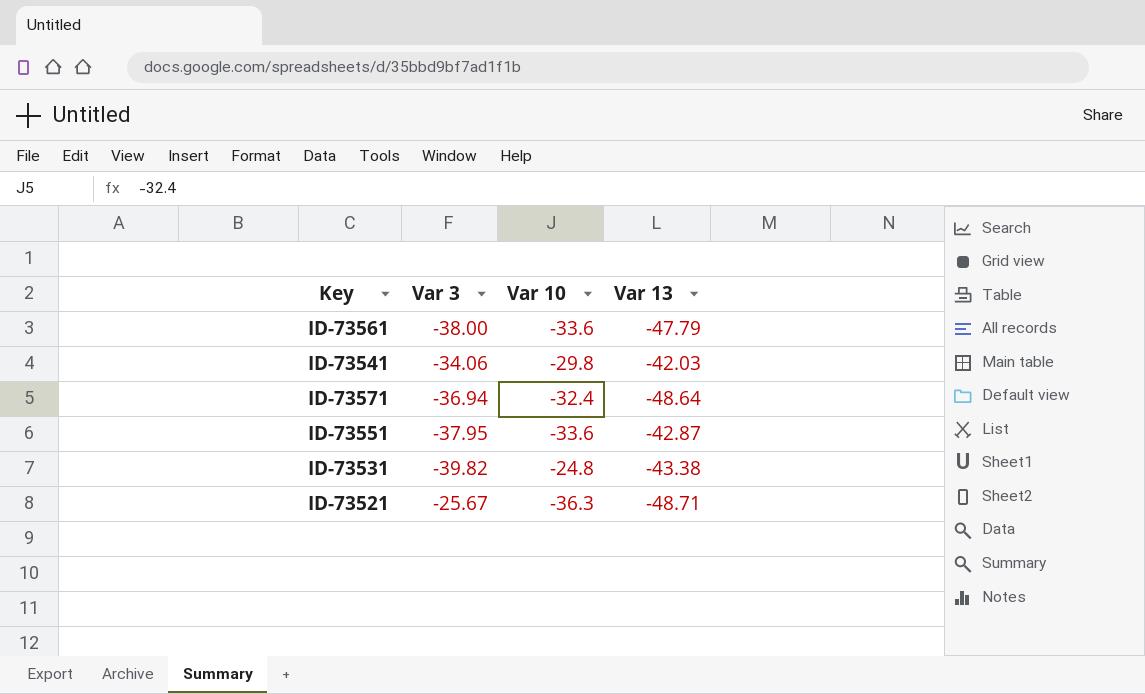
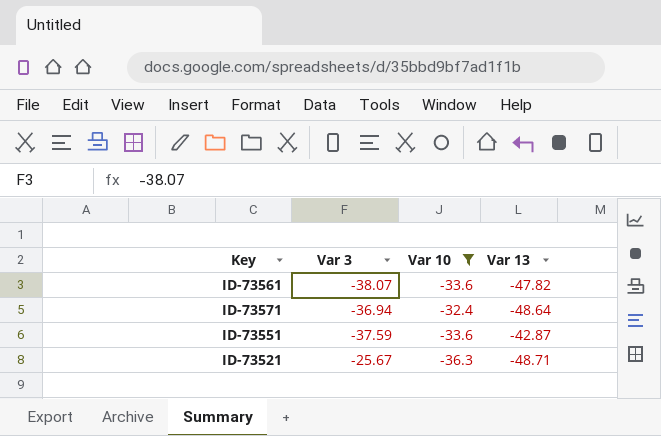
filter: none -> Var 10 <= -32.4
ID-73561 | Var 3: -38.00 -> -38.07
ID-73561 | Var 13: -47.79 -> -47.82
ID-73551 | Var 3: -37.95 -> -37.59

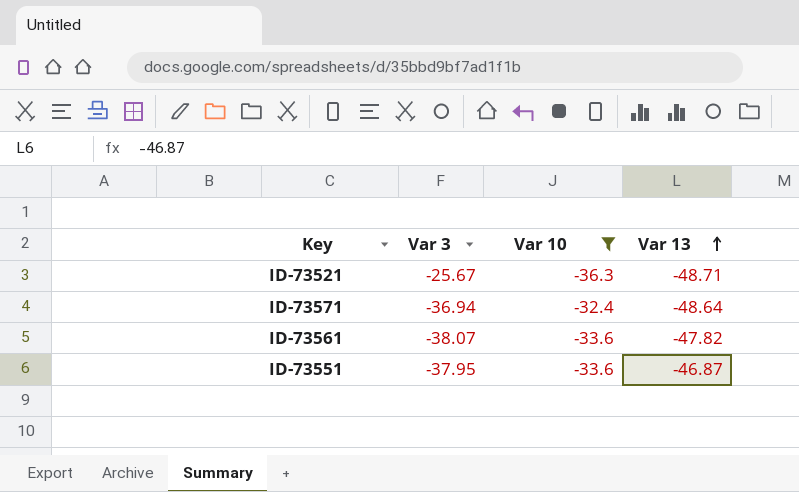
row order: none -> Var 13 ascending
ID-73551 | Var 3: -37.59 -> -37.95
ID-73551 | Var 13: -42.87 -> -46.87

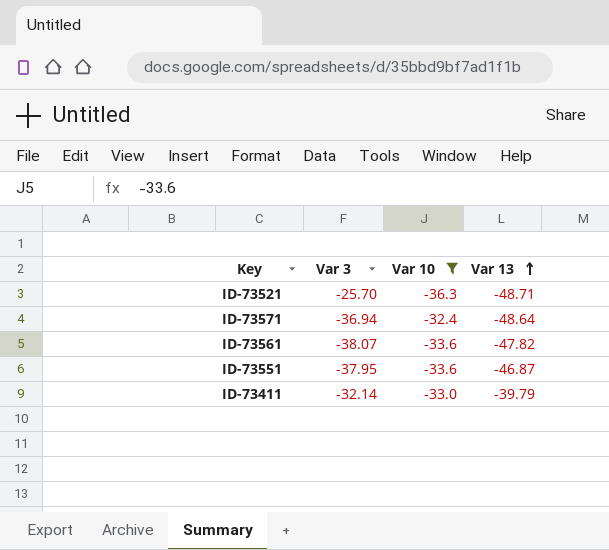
ID-73521 | Var 3: -25.67 -> -25.70
row ID-73411: none -> -32.14 | -33.0 | -39.79

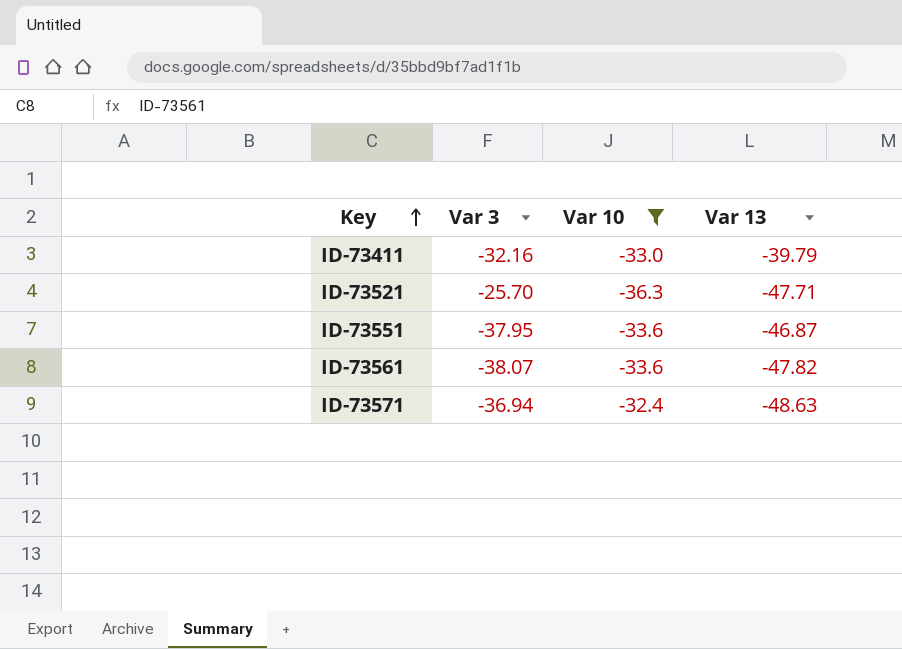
row order: Var 13 ascending -> Key ascending
ID-73411 | Var 3: -32.14 -> -32.16
ID-73521 | Var 13: -48.71 -> -47.71
ID-73571 | Var 13: -48.64 -> -48.63

